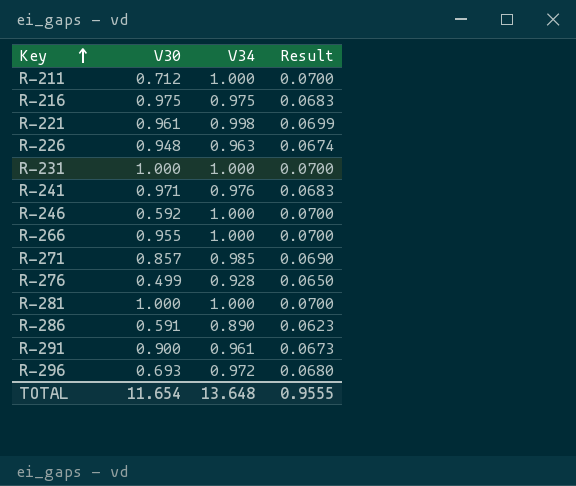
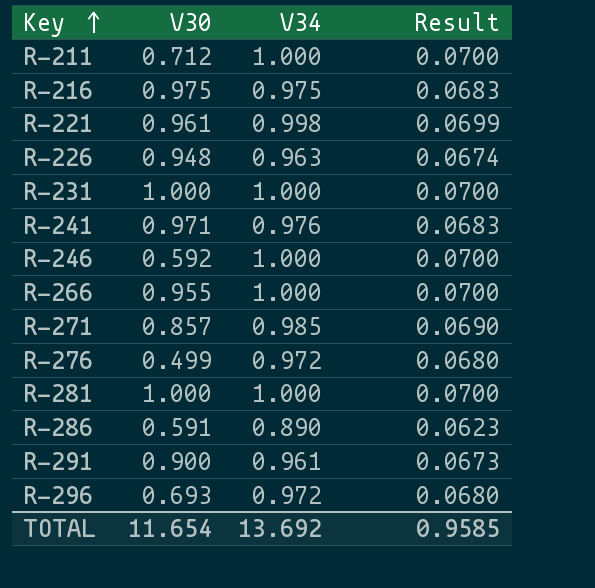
R-276 | V34: 0.928 -> 0.972
R-276 | Result: 0.0650 -> 0.0680
TOTAL | V34: 13.648 -> 13.692
TOTAL | Result: 0.9555 -> 0.9585

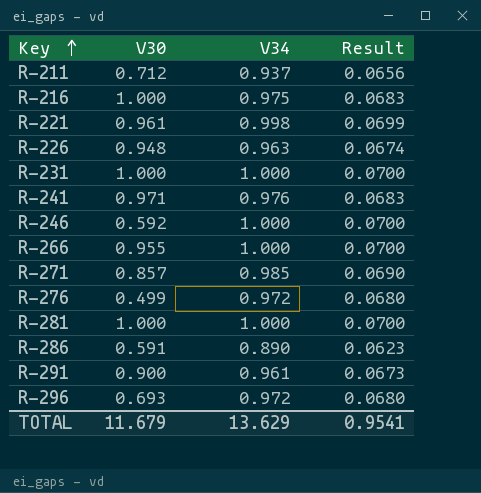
R-211 | V34: 1.000 -> 0.937
R-211 | Result: 0.0700 -> 0.0656
R-216 | V30: 0.975 -> 1.000
TOTAL | V30: 11.654 -> 11.679
TOTAL | V34: 13.692 -> 13.629
TOTAL | Result: 0.9585 -> 0.9541

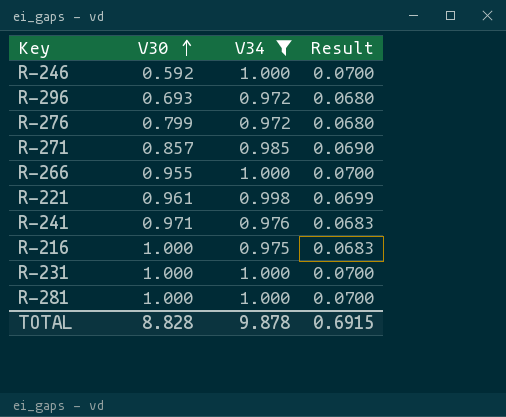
filter: none -> V34 >= 0.972
row order: Key ascending -> V30 ascending
R-276 | V30: 0.499 -> 0.799
TOTAL | V30: 11.679 -> 8.828
TOTAL | V34: 13.629 -> 9.878
TOTAL | Result: 0.9541 -> 0.6915

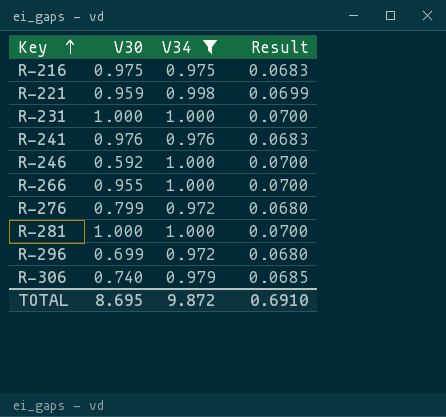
row order: V30 ascending -> Key ascending
row R-271: 0.857 | 0.985 | 0.0690 -> none
R-216 | V30: 1.000 -> 0.975
R-221 | V30: 0.961 -> 0.959
R-241 | V30: 0.971 -> 0.976
R-296 | V30: 0.693 -> 0.699
row R-306: none -> 0.740 | 0.979 | 0.0685
TOTAL | V30: 8.828 -> 8.695
TOTAL | V34: 9.878 -> 9.872
TOTAL | Result: 0.6915 -> 0.6910

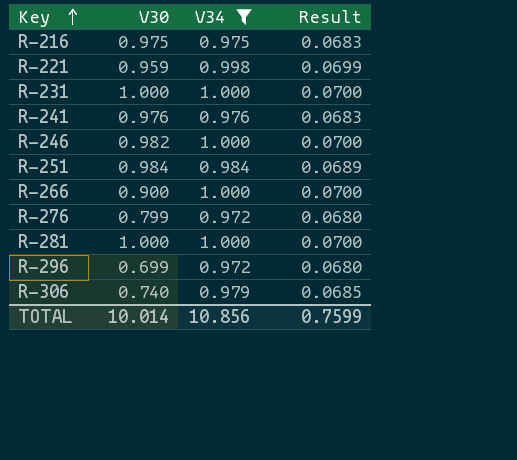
R-246 | V30: 0.592 -> 0.982
row R-251: none -> 0.984 | 0.984 | 0.0689
R-266 | V30: 0.955 -> 0.900
TOTAL | V30: 8.695 -> 10.014
TOTAL | V34: 9.872 -> 10.856
TOTAL | Result: 0.6910 -> 0.7599

